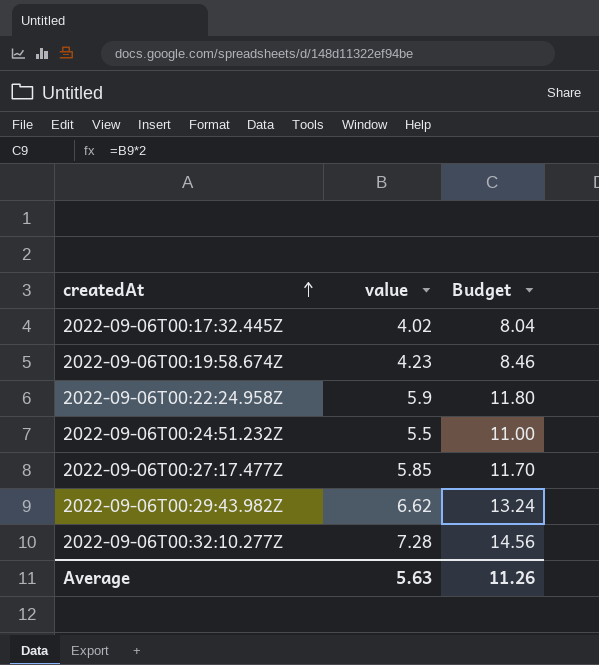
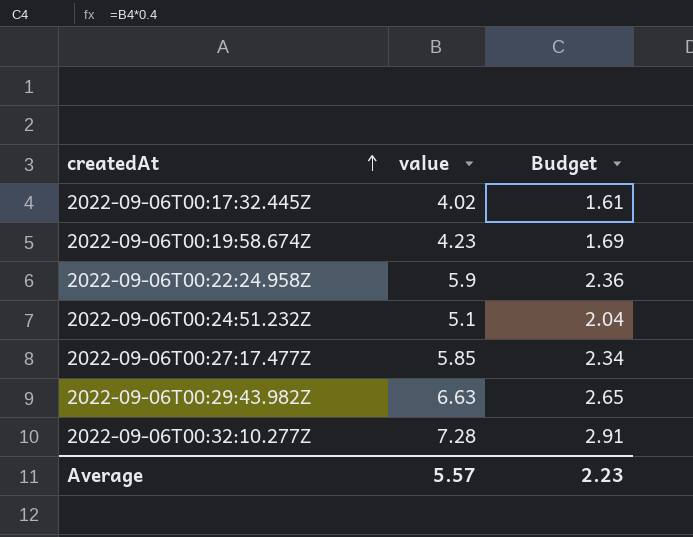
column Budget | formula: [value] * 2 -> [value] * 0.4
2022-09-06T00:24:51.232Z | value: 5.5 -> 5.1
2022-09-06T00:29:43.982Z | value: 6.62 -> 6.63
Average | value: 5.63 -> 5.57
Average | Budget: 11.26 -> 2.23

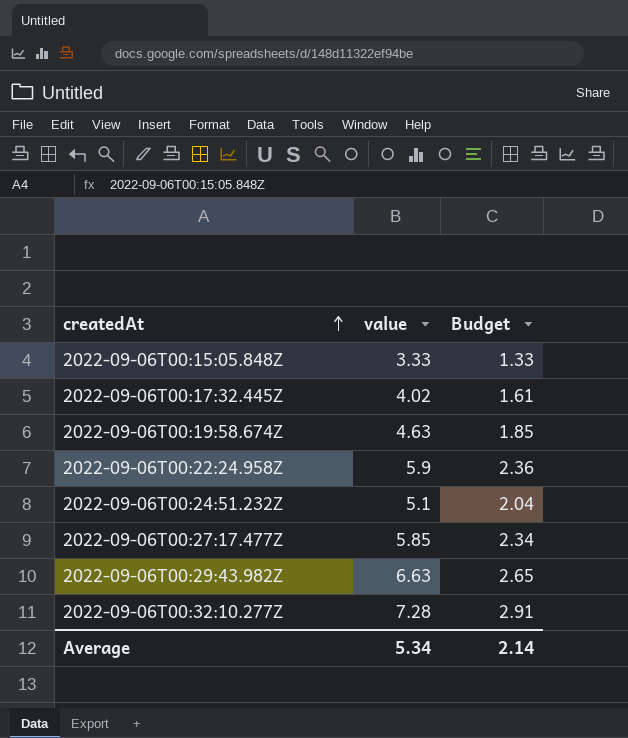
row 2022-09-06T00:15:05.848Z: none -> 3.33 | 1.33
2022-09-06T00:19:58.674Z | value: 4.23 -> 4.63
2022-09-06T00:19:58.674Z | Budget: 1.69 -> 1.85
Average | value: 5.57 -> 5.34
Average | Budget: 2.23 -> 2.14

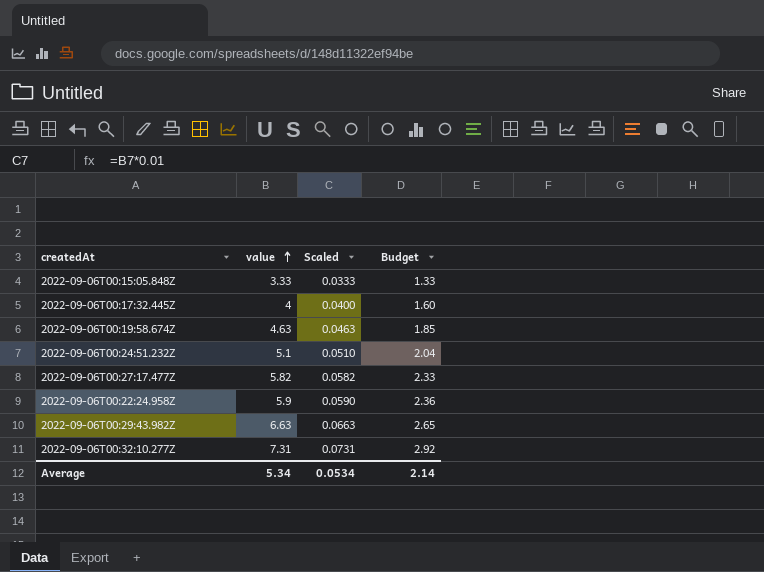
row order: createdAt ascending -> value ascending
column Scaled | formula: none -> [value] * 0.01
2022-09-06T00:17:32.445Z | value: 4.02 -> 4
2022-09-06T00:17:32.445Z | Budget: 1.61 -> 1.60
2022-09-06T00:27:17.477Z | value: 5.85 -> 5.82
2022-09-06T00:27:17.477Z | Budget: 2.34 -> 2.33
2022-09-06T00:32:10.277Z | value: 7.28 -> 7.31
2022-09-06T00:32:10.277Z | Budget: 2.91 -> 2.92

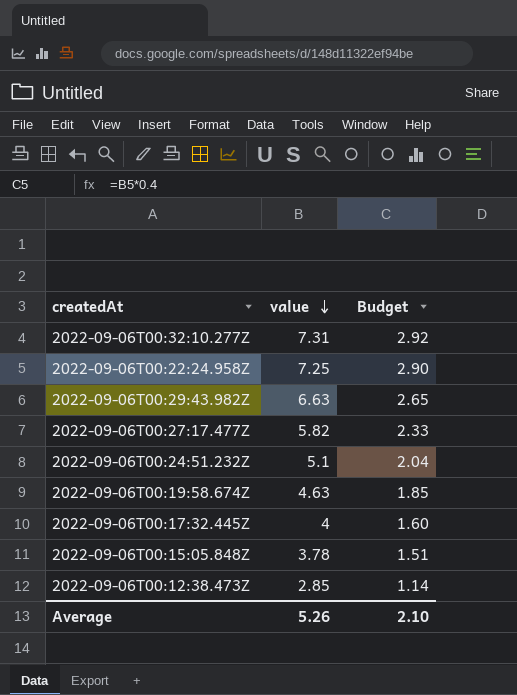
row order: value ascending -> value descending
column Scaled | formula: [value] * 0.01 -> none
2022-09-06T00:22:24.958Z | value: 5.9 -> 7.25
2022-09-06T00:22:24.958Z | Budget: 2.36 -> 2.90
2022-09-06T00:15:05.848Z | value: 3.33 -> 3.78
2022-09-06T00:15:05.848Z | Budget: 1.33 -> 1.51
row 2022-09-06T00:12:38.473Z: none -> 2.85 | 1.14
Average | value: 5.34 -> 5.26
Average | Budget: 2.14 -> 2.10

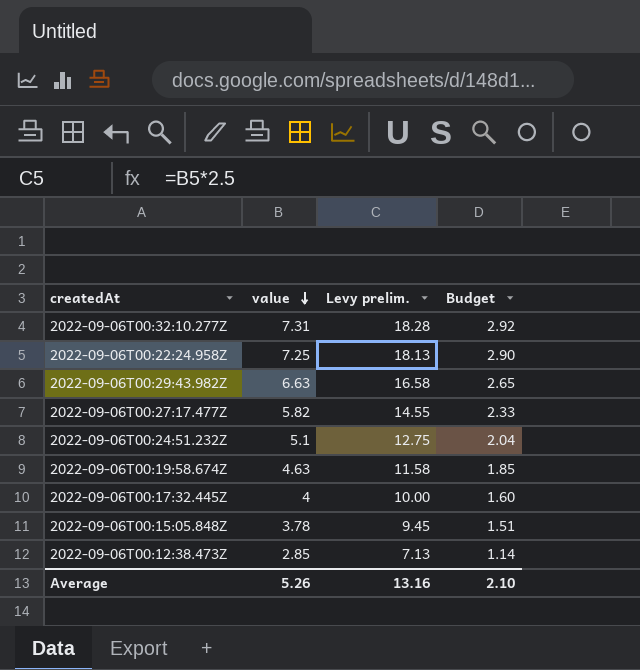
column Levy prelim. | formula: none -> [value] * 2.5

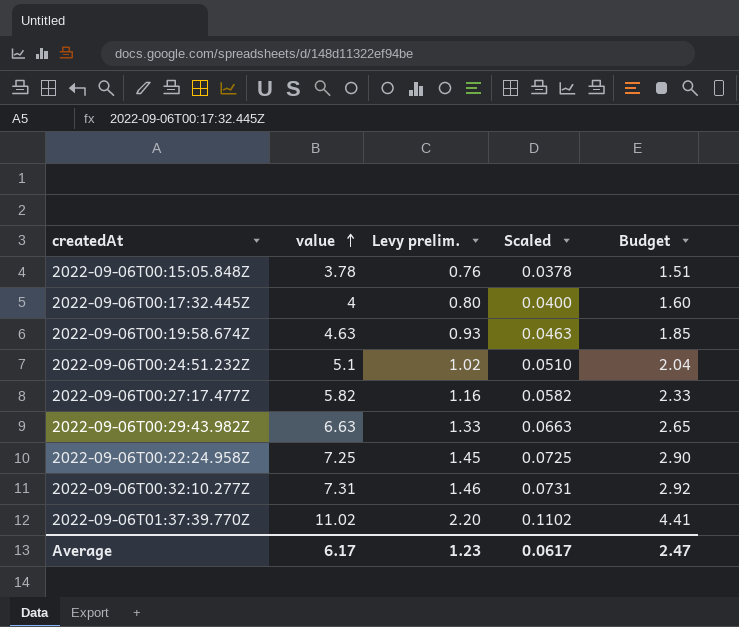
row order: value descending -> value ascending
column Levy prelim. | formula: [value] * 2.5 -> [value] * 0.2
column Scaled | formula: none -> [value] * 0.01
row 2022-09-06T00:12:38.473Z: 2.85 | 7.13 | 1.14 -> none
row 2022-09-06T01:37:39.770Z: none -> 11.02 | 2.20 | 0.1102 | 4.41
Average | value: 5.26 -> 6.17
Average | Levy prelim.: 13.16 -> 1.23
Average | Budget: 2.10 -> 2.47

